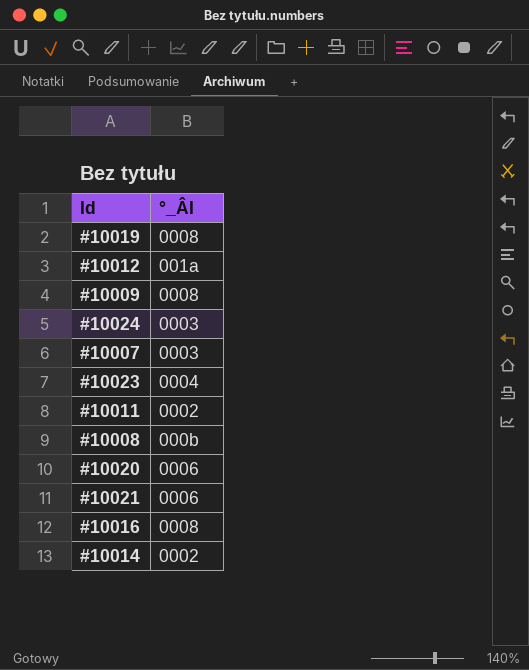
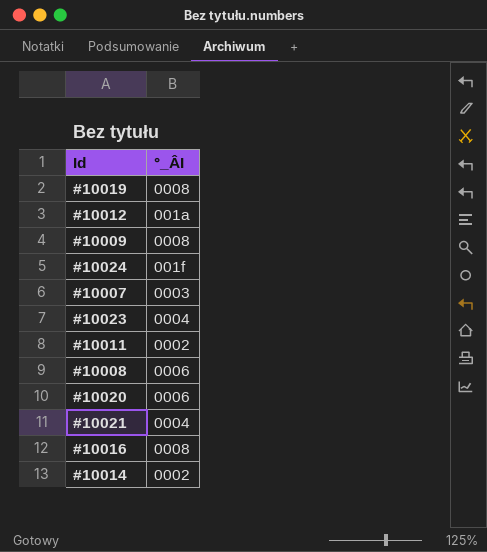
#10024 | °_ÂI: 0003 -> 001f
#10008 | °_ÂI: 000b -> 0006
#10021 | °_ÂI: 0006 -> 0004

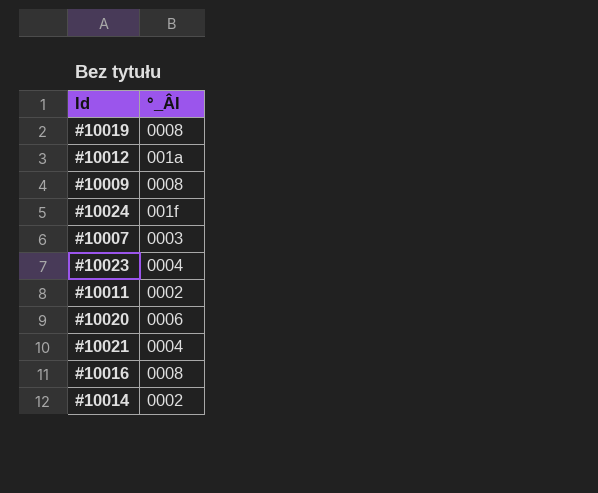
row #10008: 0006 -> none

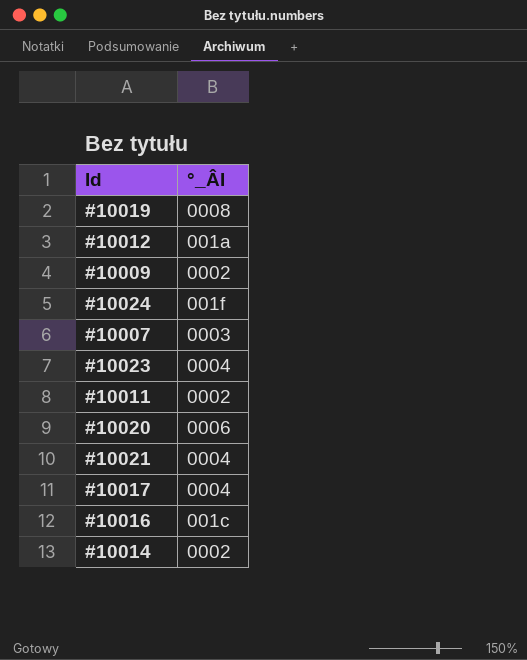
#10009 | °_ÂI: 0008 -> 0002
row #10017: none -> 0004
#10016 | °_ÂI: 0008 -> 001c

